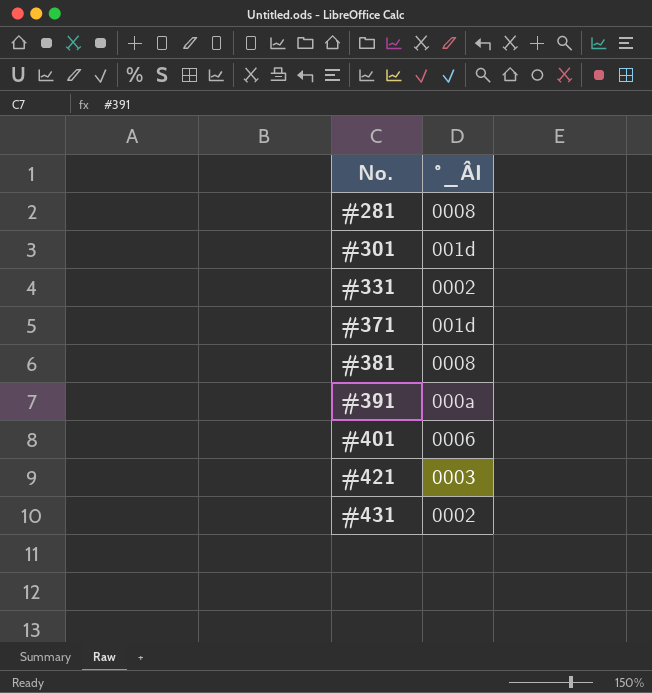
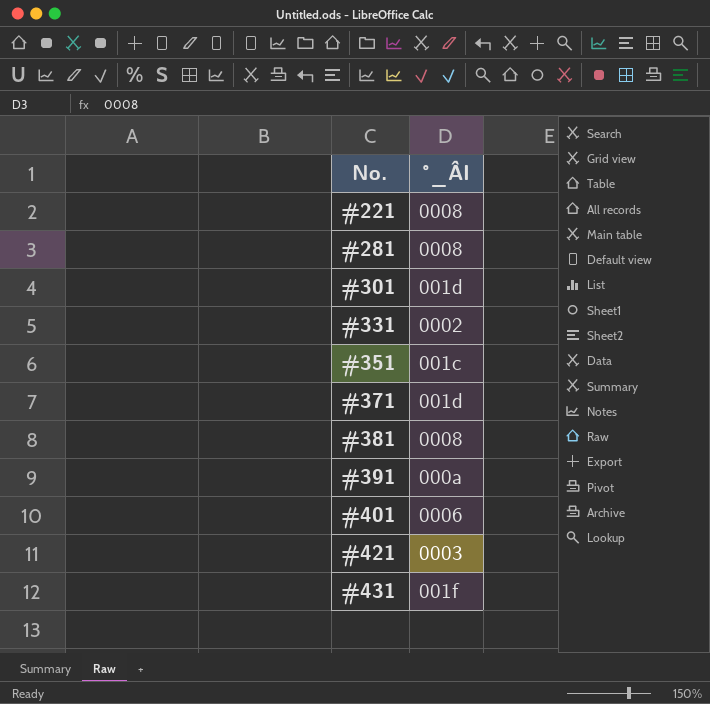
row #221: none -> 0008
row #351: none -> 001c
#431 | °_ÂI: 0002 -> 001f

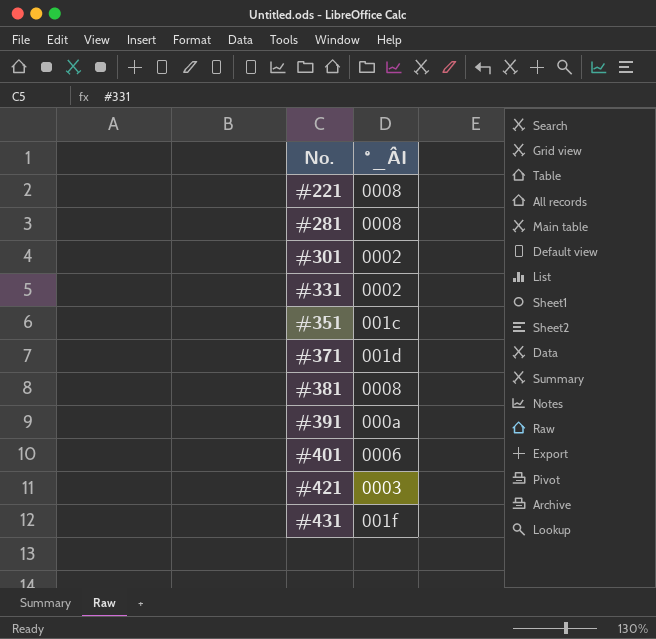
#301 | °_ÂI: 001d -> 0002

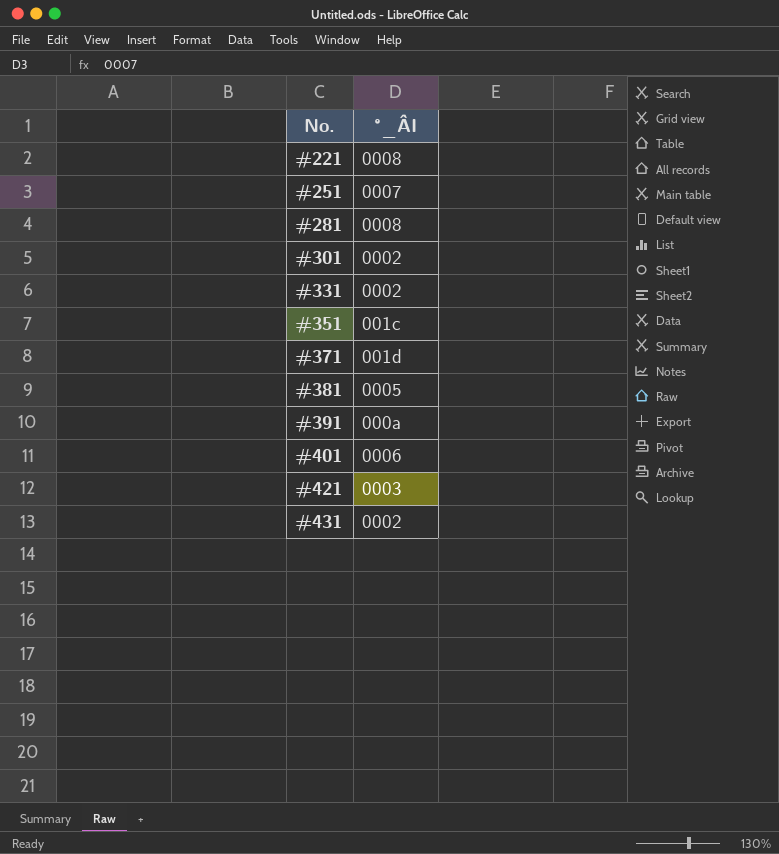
row #251: none -> 0007
#381 | °_ÂI: 0008 -> 0005
#431 | °_ÂI: 001f -> 0002

